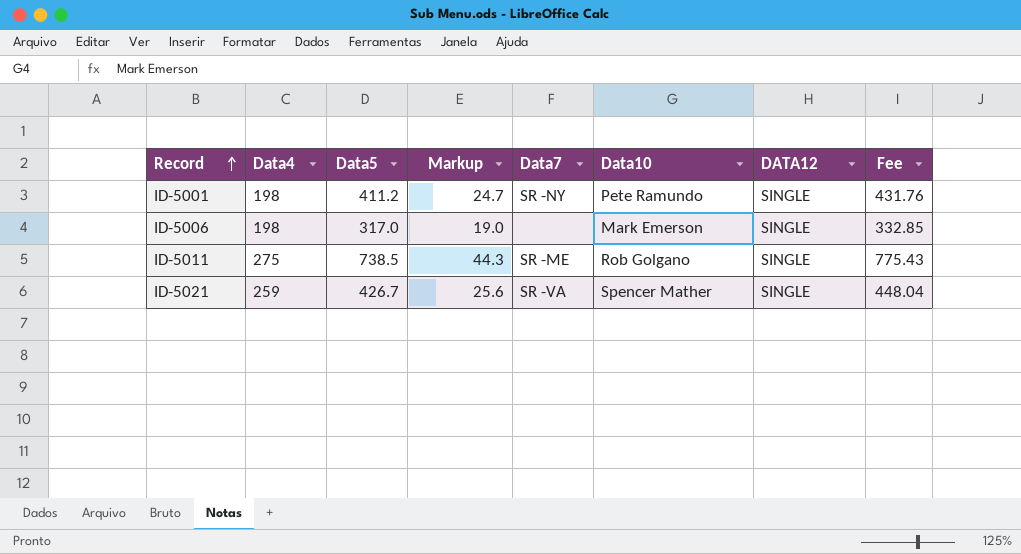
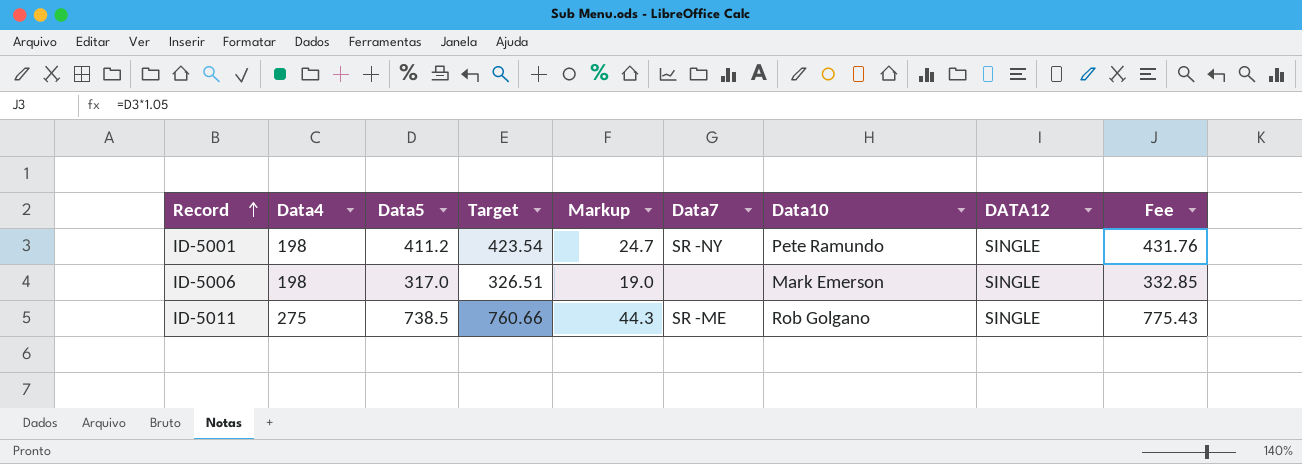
column Target | formula: none -> [Data5] * 1.03
row ID-5021: 259 | 426.7 | 25.6 | SR -VA | Spencer Mather | SINGLE | 448.04 -> none

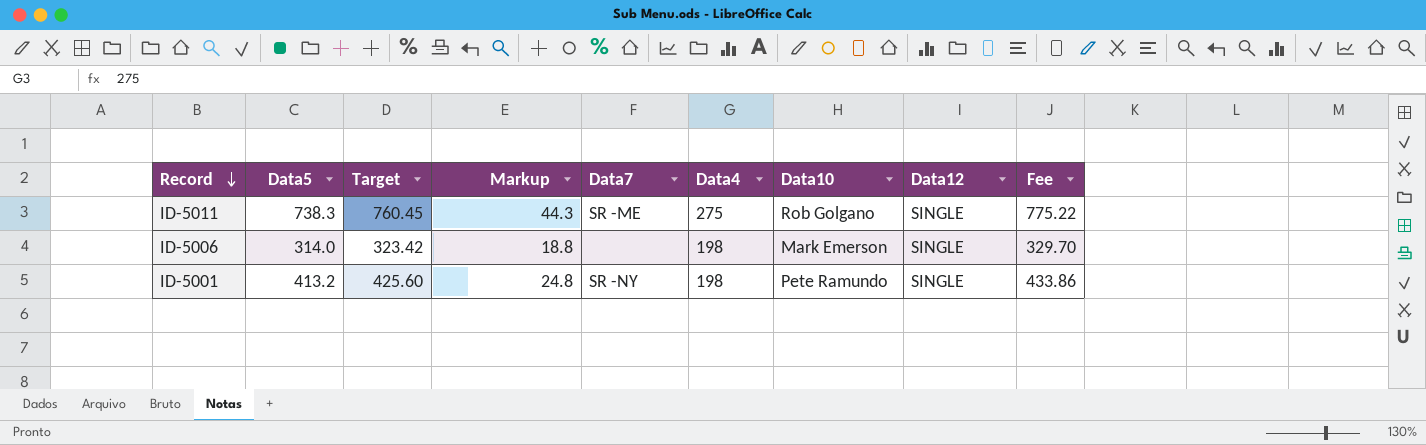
row order: Record ascending -> Record descending
column Data4 | position: 2 -> 6
column name: DATA12 -> Data12
ID-5011 | Data5: 738.5 -> 738.3
ID-5011 | Target: 760.66 -> 760.45
ID-5011 | Fee: 775.43 -> 775.22
ID-5006 | Data5: 317.0 -> 314.0
ID-5006 | Target: 326.51 -> 323.42
ID-5006 | Markup: 19.0 -> 18.8
ID-5006 | Fee: 332.85 -> 329.70
ID-5001 | Data5: 411.2 -> 413.2
ID-5001 | Target: 423.54 -> 425.60
ID-5001 | Markup: 24.7 -> 24.8
ID-5001 | Fee: 431.76 -> 433.86

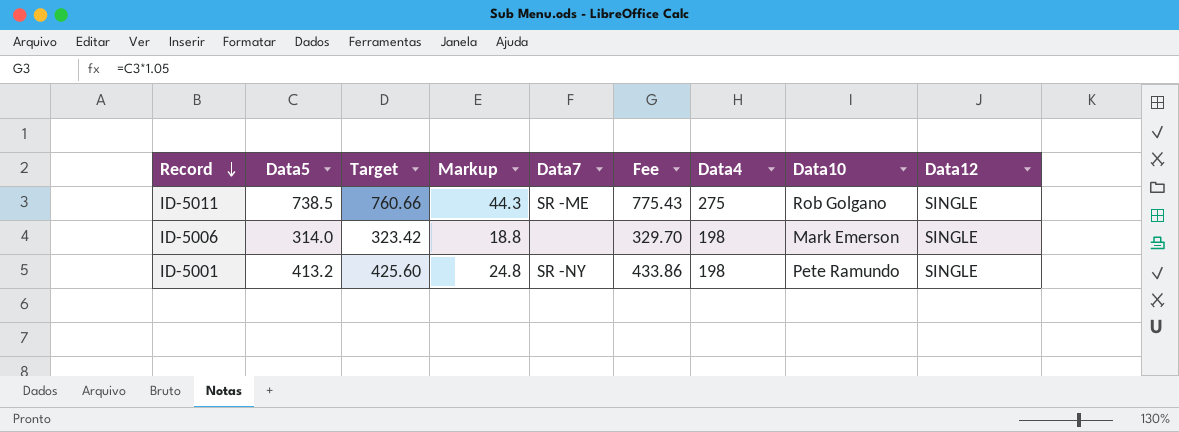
column Fee | position: 9 -> 6
ID-5011 | Data5: 738.3 -> 738.5
ID-5011 | Target: 760.45 -> 760.66
ID-5011 | Fee: 775.22 -> 775.43

